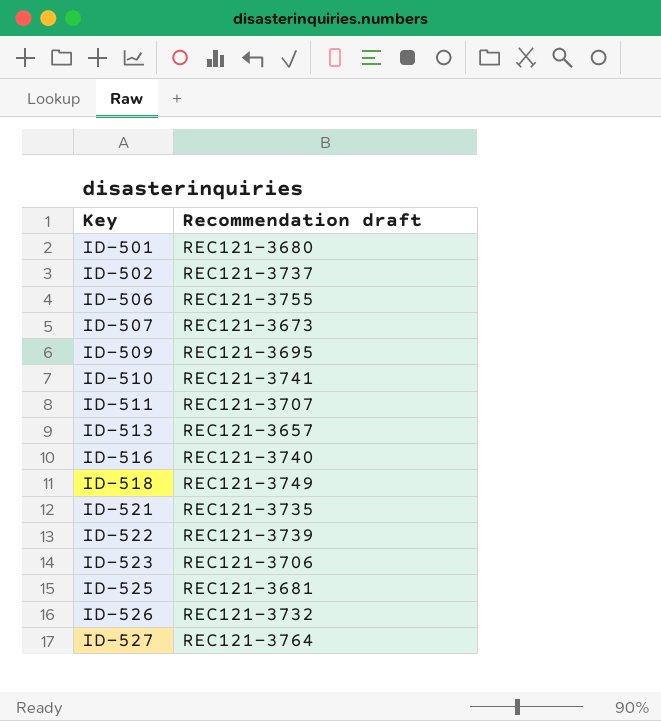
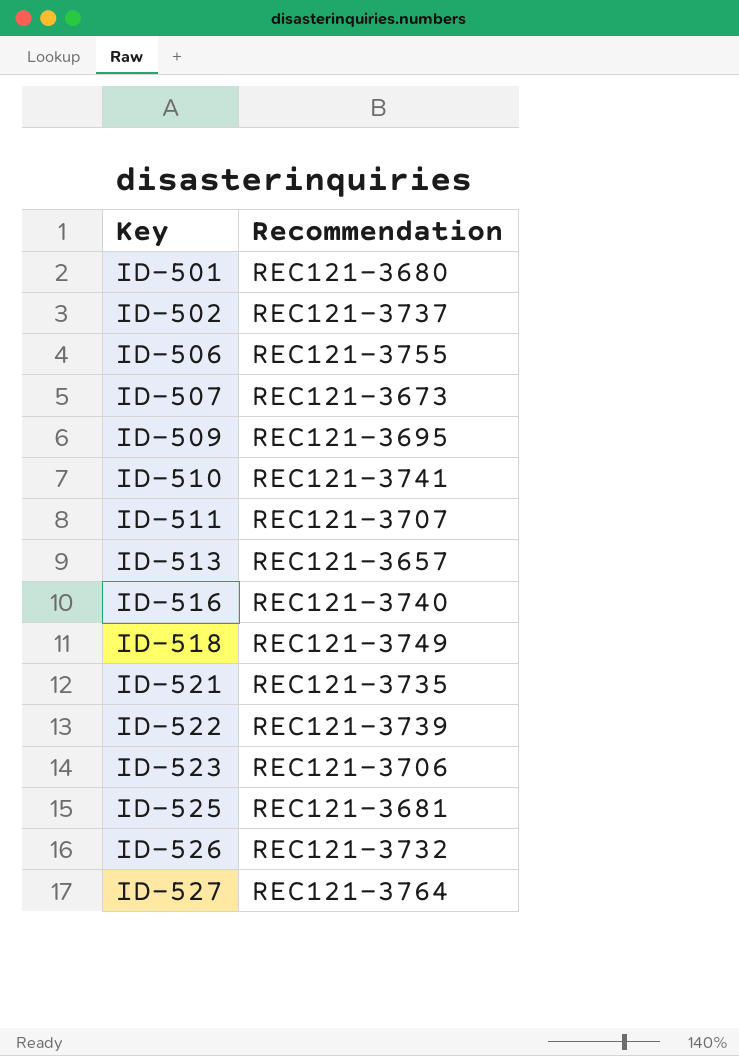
column name: Recommendation draft -> Recommendation

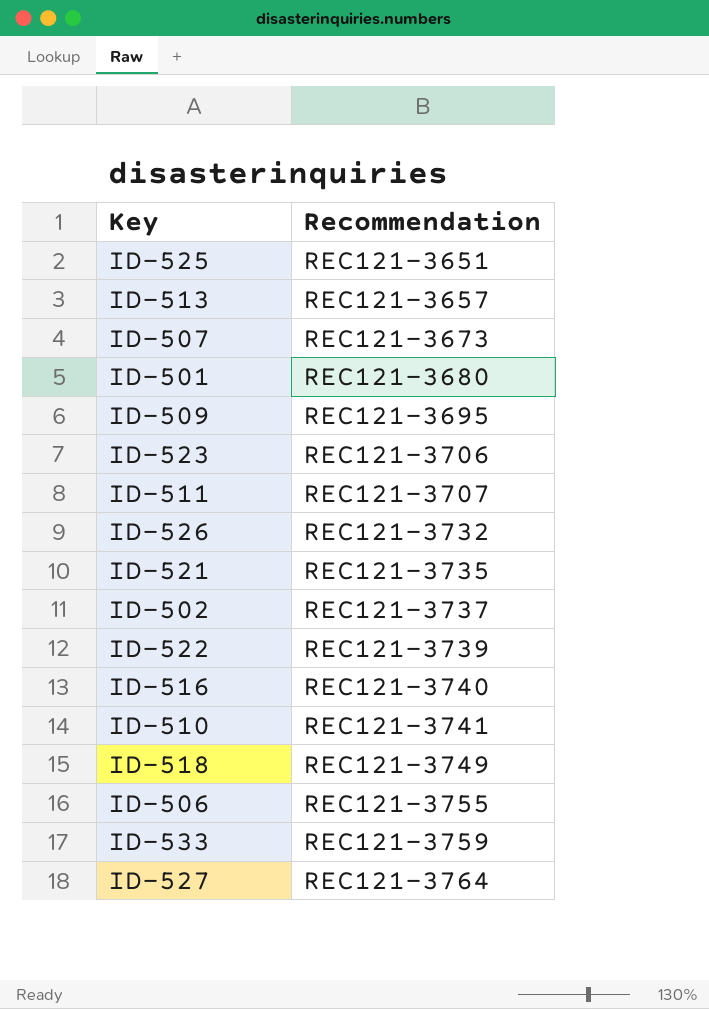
row order: Key ascending -> Recommendation ascending
ID-525 | Recommendation: REC121-3681 -> REC121-3651
row ID-533: none -> REC121-3759

